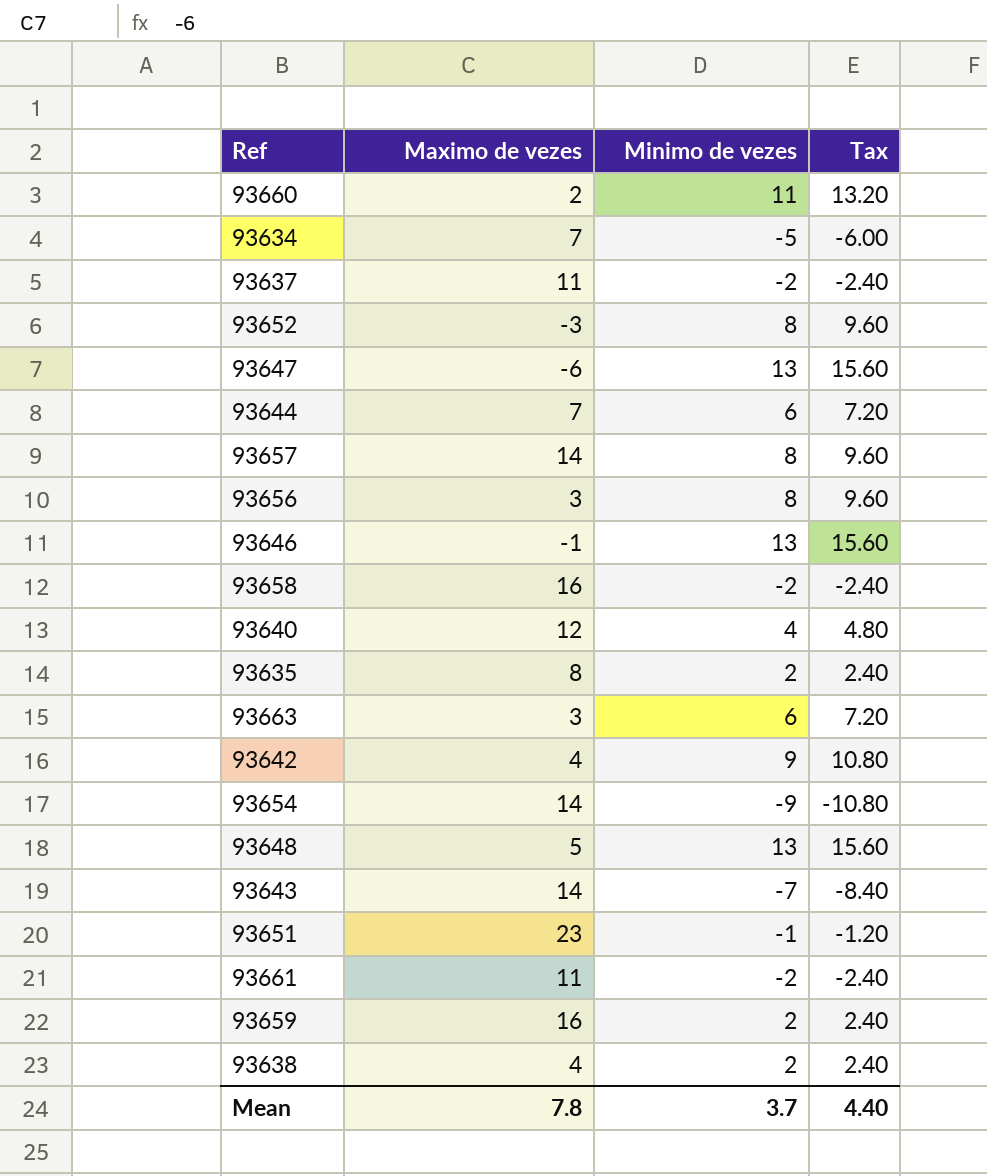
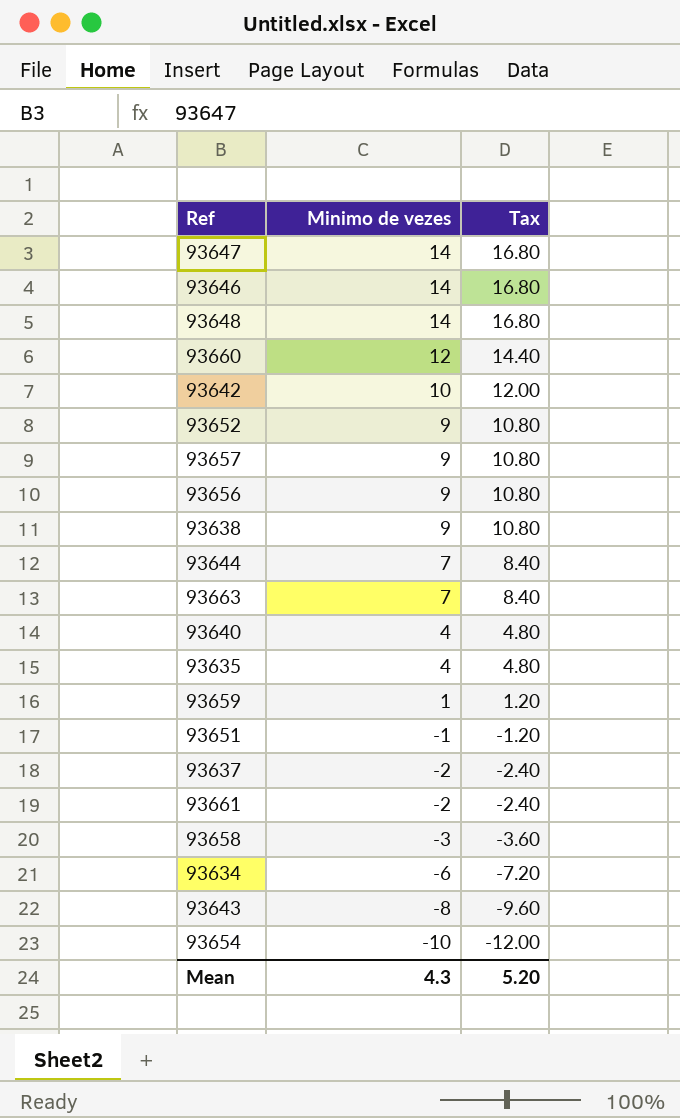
row order: none -> Minimo de vezes descending
column Maximo de vezes | position: 2 -> none
93647 | Minimo de vezes: 13 -> 14
93647 | Tax: 15.60 -> 16.80
93646 | Minimo de vezes: 13 -> 14
93646 | Tax: 15.60 -> 16.80
93648 | Minimo de vezes: 13 -> 14
93648 | Tax: 15.60 -> 16.80
93660 | Minimo de vezes: 11 -> 12
93660 | Tax: 13.20 -> 14.40
93642 | Minimo de vezes: 9 -> 10
93642 | Tax: 10.80 -> 12.00
93652 | Minimo de vezes: 8 -> 9
93652 | Tax: 9.60 -> 10.80
93657 | Minimo de vezes: 8 -> 9
93657 | Tax: 9.60 -> 10.80
93656 | Minimo de vezes: 8 -> 9
93656 | Tax: 9.60 -> 10.80
93638 | Minimo de vezes: 2 -> 9
93638 | Tax: 2.40 -> 10.80
93644 | Minimo de vezes: 6 -> 7
93644 | Tax: 7.20 -> 8.40
93663 | Minimo de vezes: 6 -> 7
93663 | Tax: 7.20 -> 8.40
93635 | Minimo de vezes: 2 -> 4
93635 | Tax: 2.40 -> 4.80
93659 | Minimo de vezes: 2 -> 1
93659 | Tax: 2.40 -> 1.20
93658 | Minimo de vezes: -2 -> -3
93658 | Tax: -2.40 -> -3.60
93634 | Minimo de vezes: -5 -> -6
93634 | Tax: -6.00 -> -7.20
93643 | Minimo de vezes: -7 -> -8
93643 | Tax: -8.40 -> -9.60
93654 | Minimo de vezes: -9 -> -10
93654 | Tax: -10.80 -> -12.00
Mean | Minimo de vezes: 3.7 -> 4.3
Mean | Tax: 4.40 -> 5.20

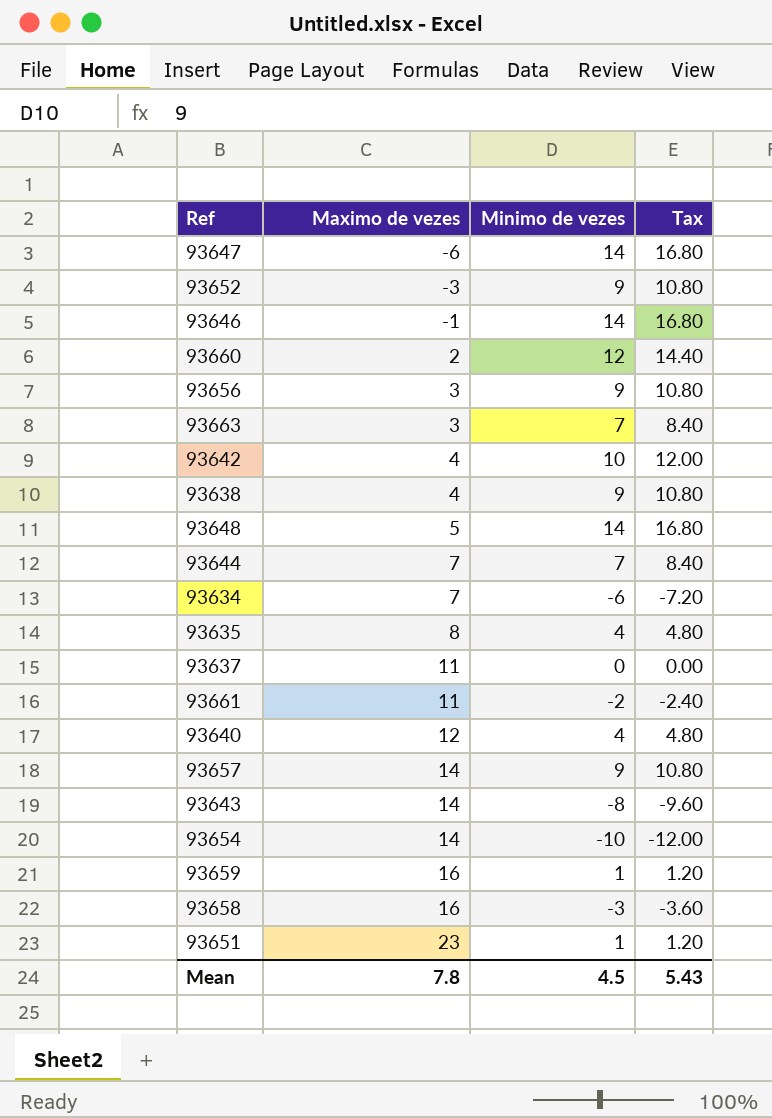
row order: Minimo de vezes descending -> Maximo de vezes ascending
column Maximo de vezes | position: none -> 2
93637 | Minimo de vezes: -2 -> 0
93637 | Tax: -2.40 -> 0.00
93651 | Minimo de vezes: -1 -> 1
93651 | Tax: -1.20 -> 1.20
Mean | Minimo de vezes: 4.3 -> 4.5
Mean | Tax: 5.20 -> 5.43

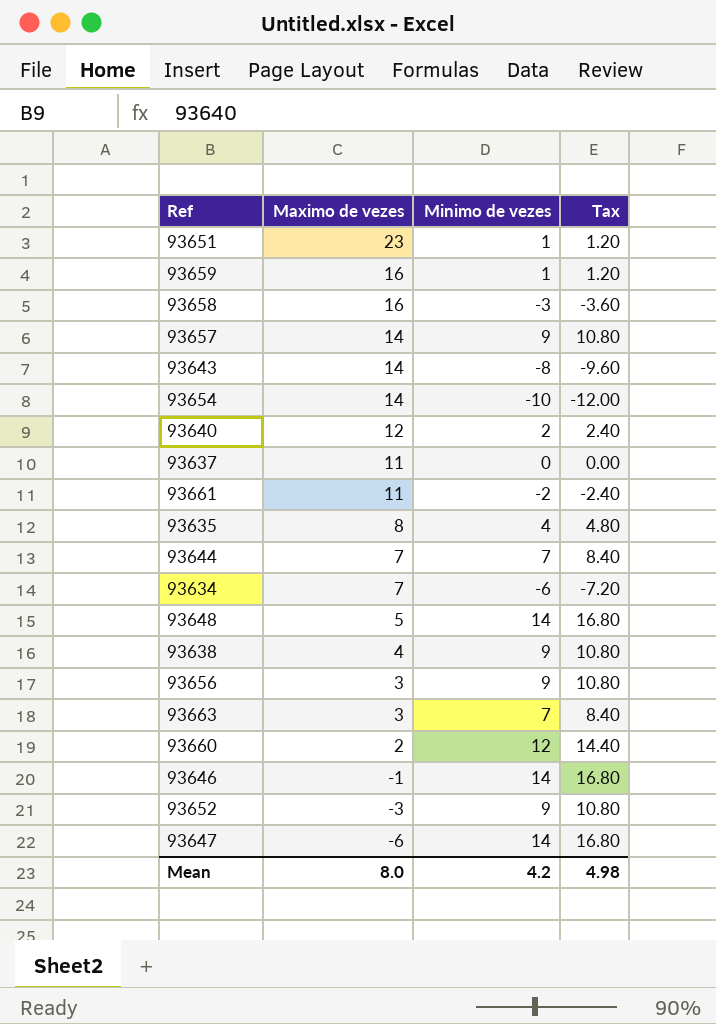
row order: Maximo de vezes ascending -> Maximo de vezes descending
row 93642: 4 | 10 | 12.00 -> none
93640 | Minimo de vezes: 4 -> 2
93640 | Tax: 4.80 -> 2.40
Mean | Maximo de vezes: 7.8 -> 8.0
Mean | Minimo de vezes: 4.5 -> 4.2
Mean | Tax: 5.43 -> 4.98

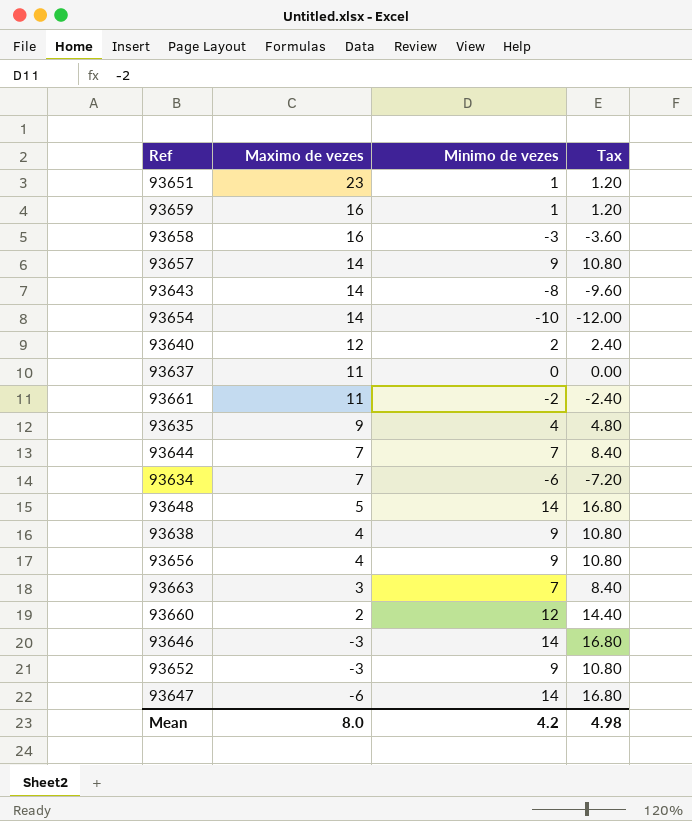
93635 | Maximo de vezes: 8 -> 9
93656 | Maximo de vezes: 3 -> 4
93646 | Maximo de vezes: -1 -> -3

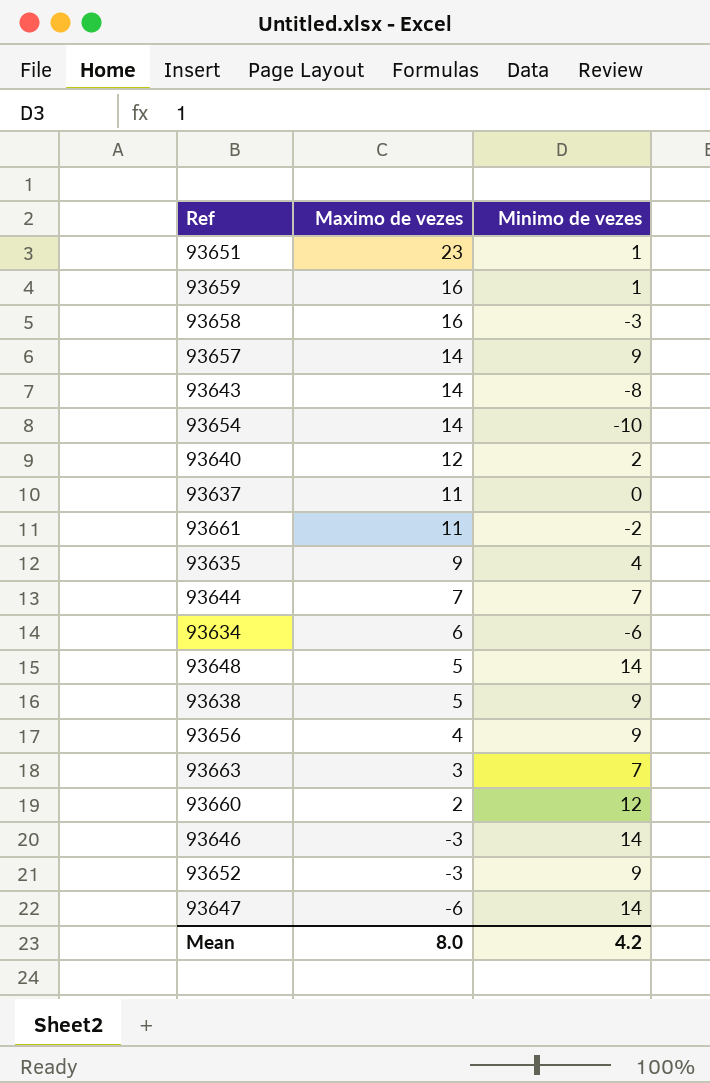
column Tax | formula: [Minimo de vezes] * 1.2 -> none
93634 | Maximo de vezes: 7 -> 6
93638 | Maximo de vezes: 4 -> 5

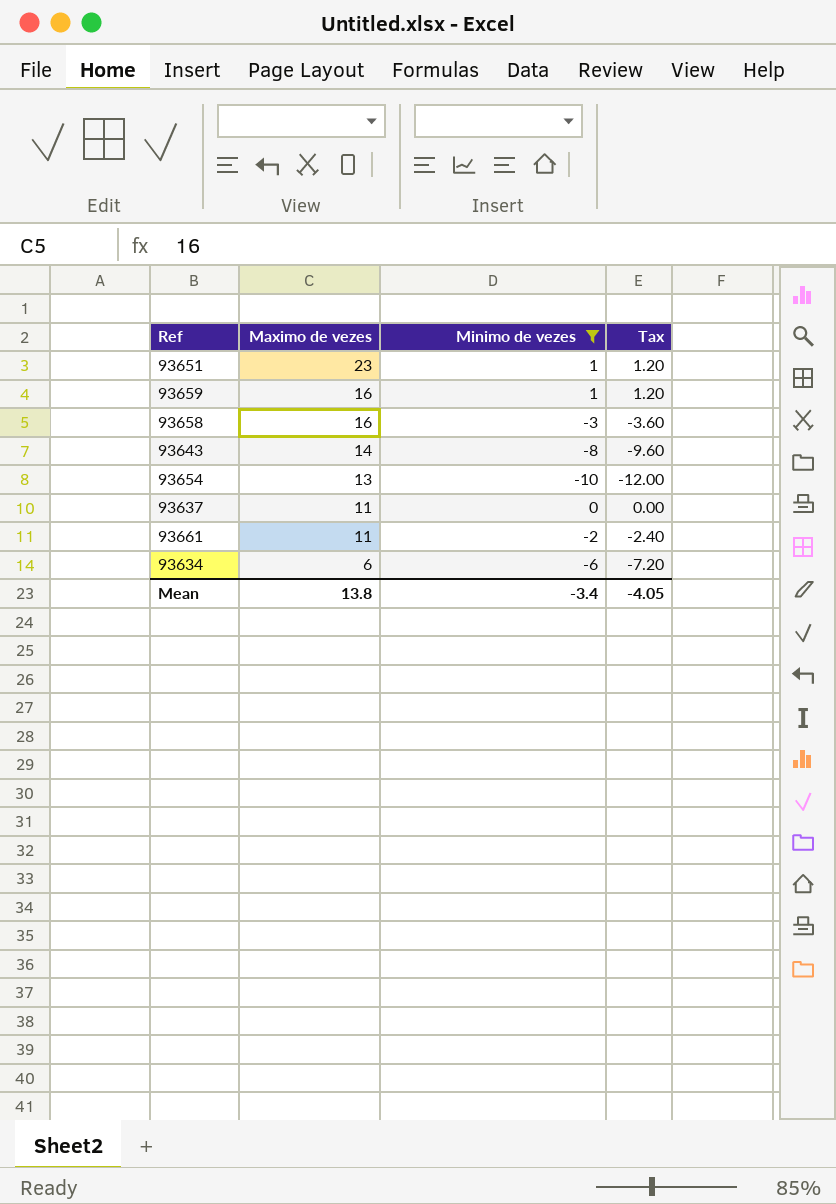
filter: none -> Minimo de vezes <= 1
column Tax | formula: none -> [Minimo de vezes] * 1.2
93654 | Maximo de vezes: 14 -> 13
Mean | Maximo de vezes: 8.0 -> 13.8
Mean | Minimo de vezes: 4.2 -> -3.4

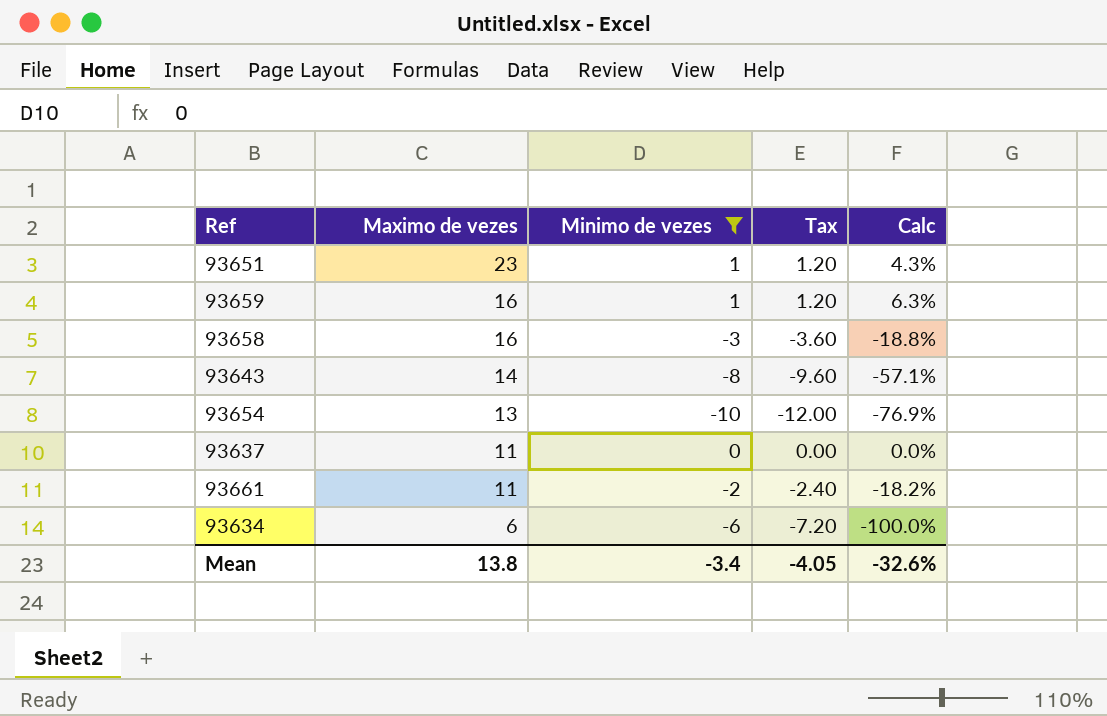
column Calc | formula: none -> [Minimo de vezes] / [Maximo de vezes]

